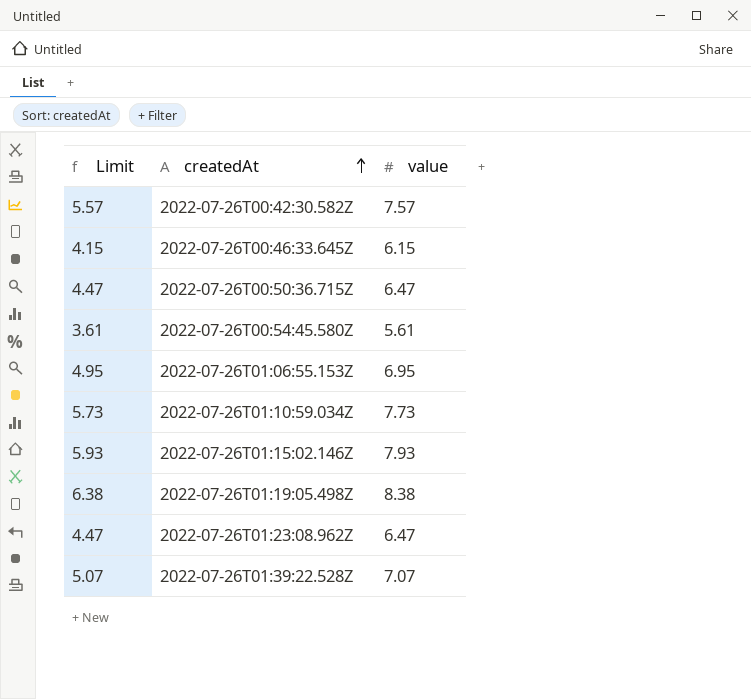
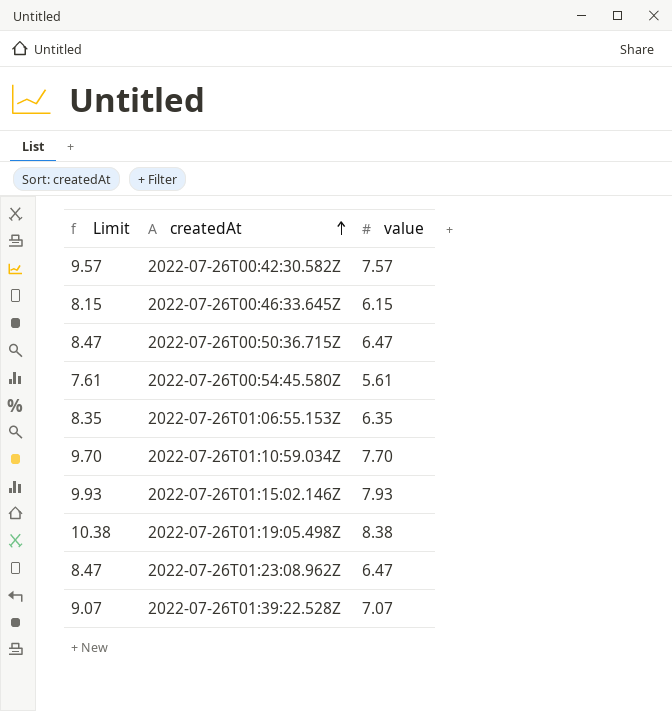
column Limit | formula: [value] - 2 -> [value] + 2
2022-07-26T01:06:55.153Z | value: 6.95 -> 6.35
2022-07-26T01:10:59.034Z | value: 7.73 -> 7.70

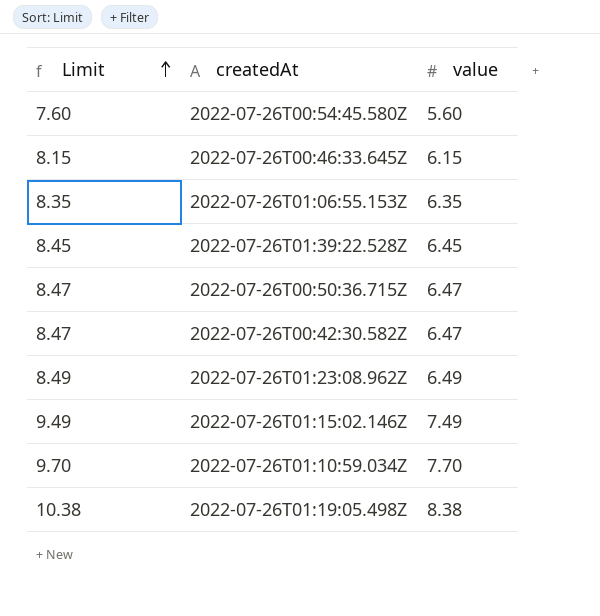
row order: createdAt ascending -> Limit ascending
2022-07-26T00:54:45.580Z | Limit: 7.61 -> 7.60
2022-07-26T00:54:45.580Z | value: 5.61 -> 5.60
2022-07-26T01:39:22.528Z | Limit: 9.07 -> 8.45
2022-07-26T01:39:22.528Z | value: 7.07 -> 6.45
2022-07-26T00:42:30.582Z | Limit: 9.57 -> 8.47
2022-07-26T00:42:30.582Z | value: 7.57 -> 6.47
2022-07-26T01:23:08.962Z | Limit: 8.47 -> 8.49
2022-07-26T01:23:08.962Z | value: 6.47 -> 6.49
2022-07-26T01:15:02.146Z | Limit: 9.93 -> 9.49
2022-07-26T01:15:02.146Z | value: 7.93 -> 7.49

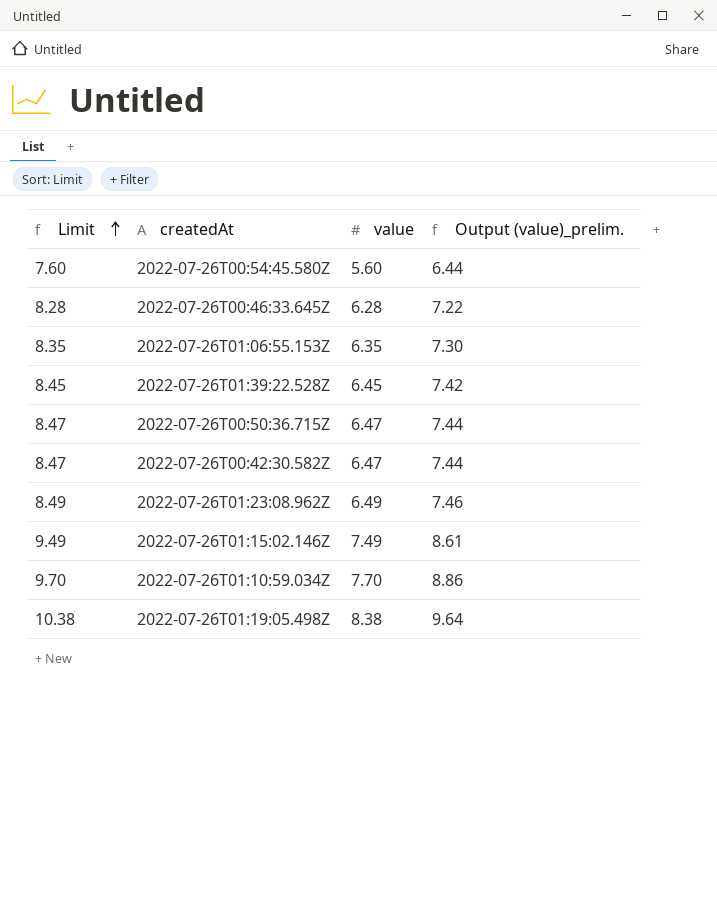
column Output (value)_prelim. | formula: none -> [value] * 1.15
2022-07-26T00:46:33.645Z | Limit: 8.15 -> 8.28
2022-07-26T00:46:33.645Z | value: 6.15 -> 6.28

